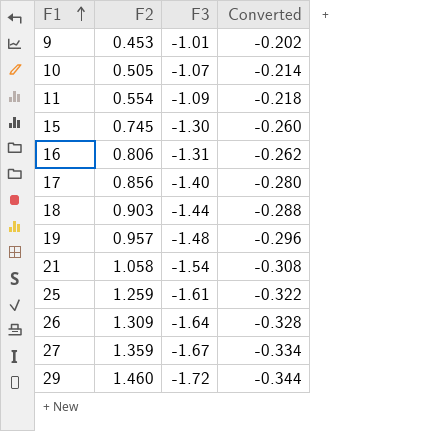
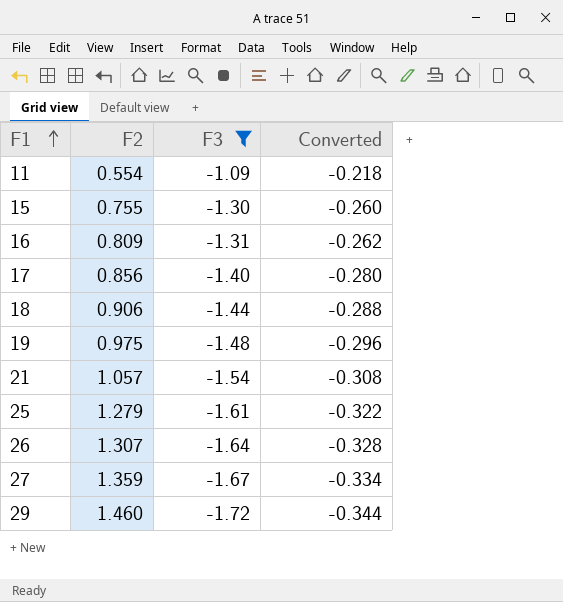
filter: none -> F3 <= -1.09
15 | F2: 0.745 -> 0.755
16 | F2: 0.806 -> 0.809
18 | F2: 0.903 -> 0.906
19 | F2: 0.957 -> 0.975
21 | F2: 1.058 -> 1.057
25 | F2: 1.259 -> 1.279
26 | F2: 1.309 -> 1.307

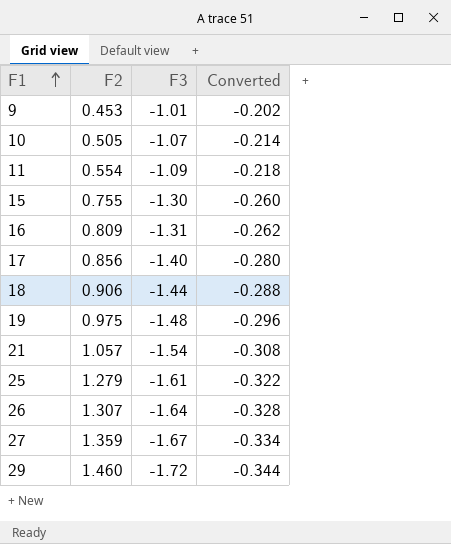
filter: F3 <= -1.09 -> none

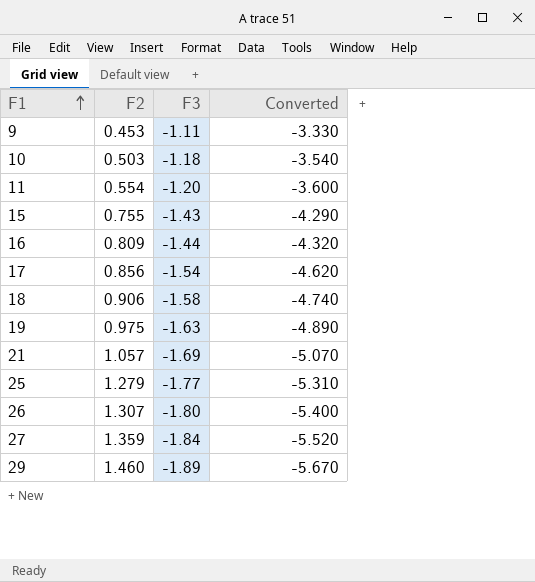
column Converted | formula: [F3] * 0.2 -> [F3] * 3
9 | F3: -1.01 -> -1.11
10 | F2: 0.505 -> 0.503
10 | F3: -1.07 -> -1.18
11 | F3: -1.09 -> -1.20
15 | F3: -1.30 -> -1.43
16 | F3: -1.31 -> -1.44
17 | F3: -1.40 -> -1.54
18 | F3: -1.44 -> -1.58
19 | F3: -1.48 -> -1.63
21 | F3: -1.54 -> -1.69
25 | F3: -1.61 -> -1.77
26 | F3: -1.64 -> -1.80
27 | F3: -1.67 -> -1.84
29 | F3: -1.72 -> -1.89

